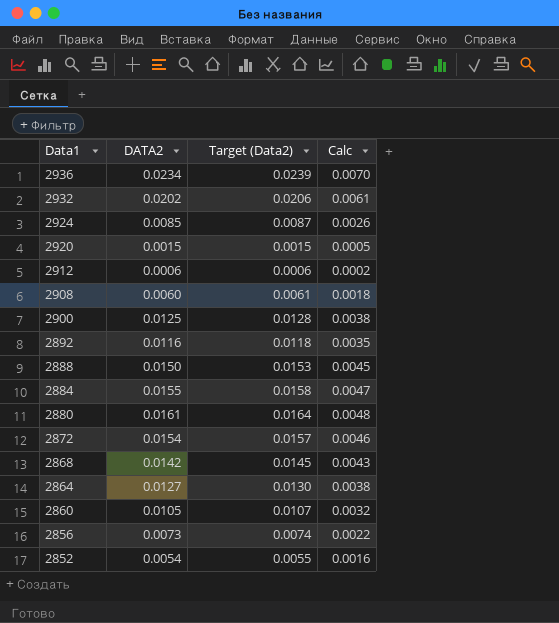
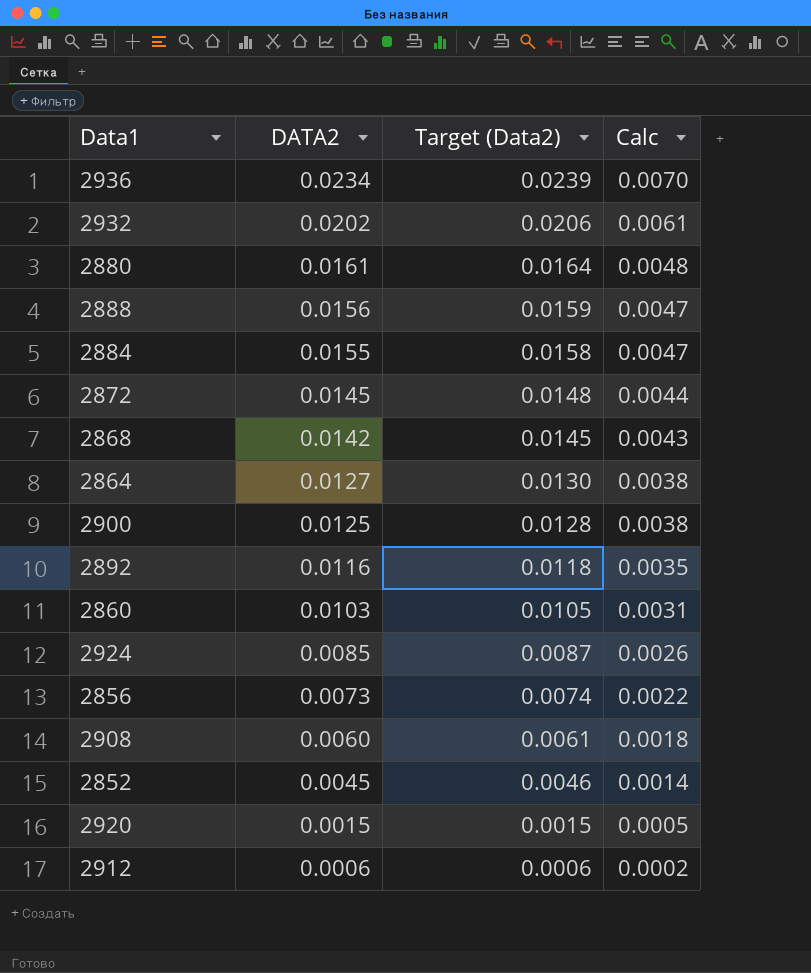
row order: Data1 descending -> DATA2 descending
2888 | DATA2: 0.0150 -> 0.0156
2888 | Target (Data2): 0.0153 -> 0.0159
2888 | Calc: 0.0045 -> 0.0047
2872 | DATA2: 0.0154 -> 0.0145
2872 | Target (Data2): 0.0157 -> 0.0148
2872 | Calc: 0.0046 -> 0.0044
2860 | DATA2: 0.0105 -> 0.0103
2860 | Target (Data2): 0.0107 -> 0.0105
2860 | Calc: 0.0032 -> 0.0031
2852 | DATA2: 0.0054 -> 0.0045
2852 | Target (Data2): 0.0055 -> 0.0046
2852 | Calc: 0.0016 -> 0.0014

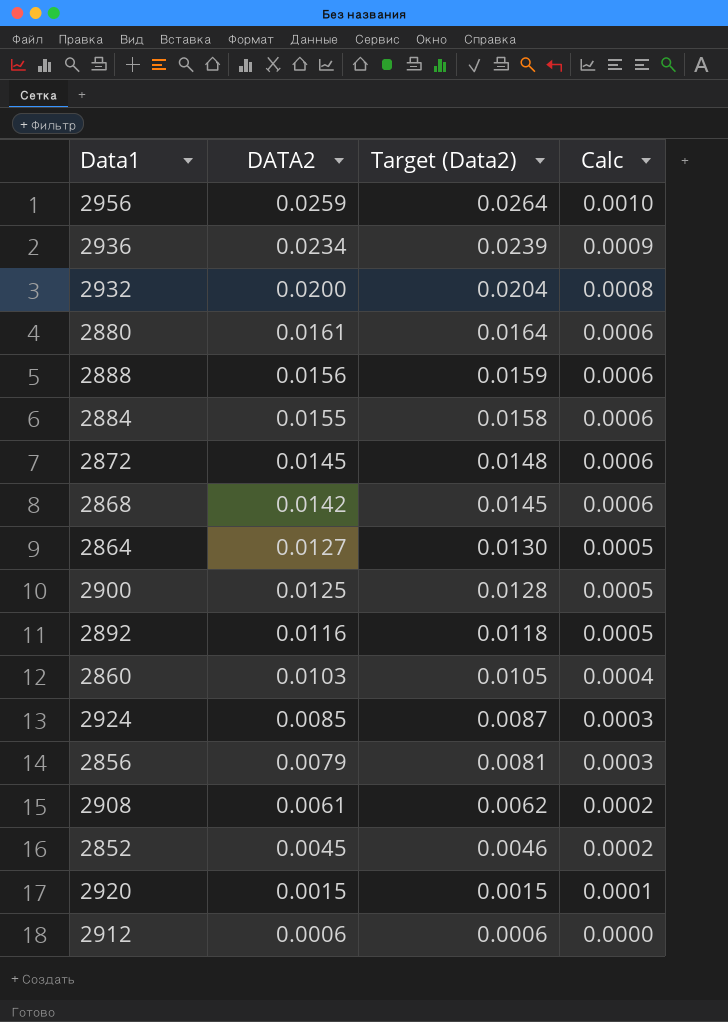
column Calc | formula: [DATA2] * 0.3 -> [DATA2] * 0.04
row 2956: none -> 0.0259 | 0.0264 | 0.0010
2932 | DATA2: 0.0202 -> 0.0200
2932 | Target (Data2): 0.0206 -> 0.0204
2856 | DATA2: 0.0073 -> 0.0079
2856 | Target (Data2): 0.0074 -> 0.0081
2908 | DATA2: 0.0060 -> 0.0061
2908 | Target (Data2): 0.0061 -> 0.0062

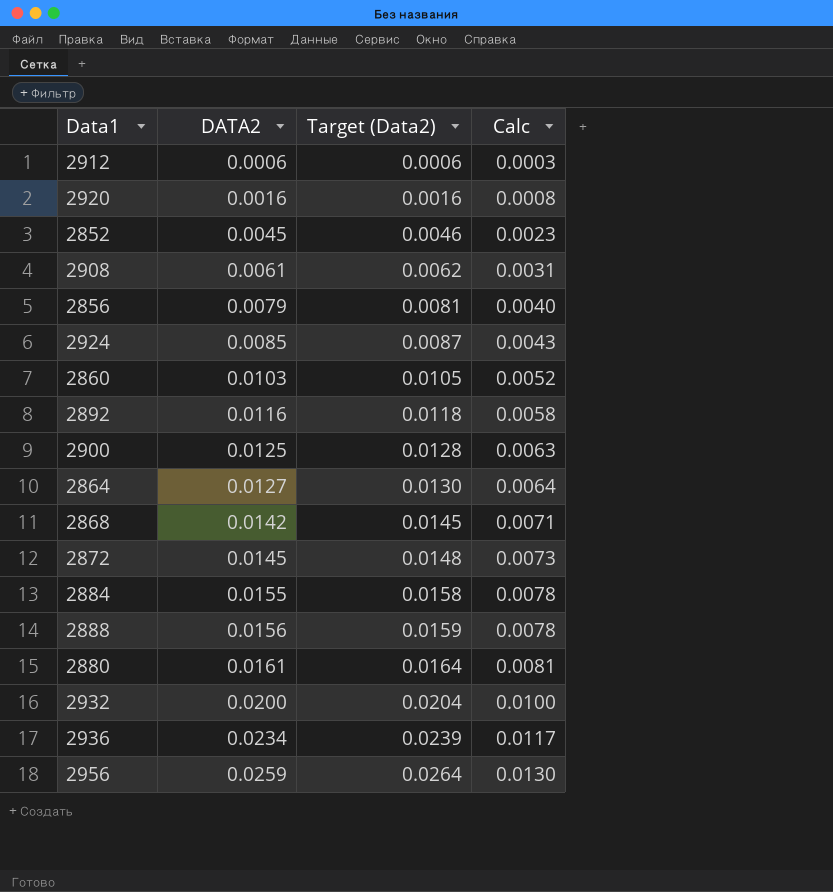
row order: DATA2 descending -> DATA2 ascending
column Calc | formula: [DATA2] * 0.04 -> [DATA2] * 0.5
2920 | DATA2: 0.0015 -> 0.0016
2920 | Target (Data2): 0.0015 -> 0.0016

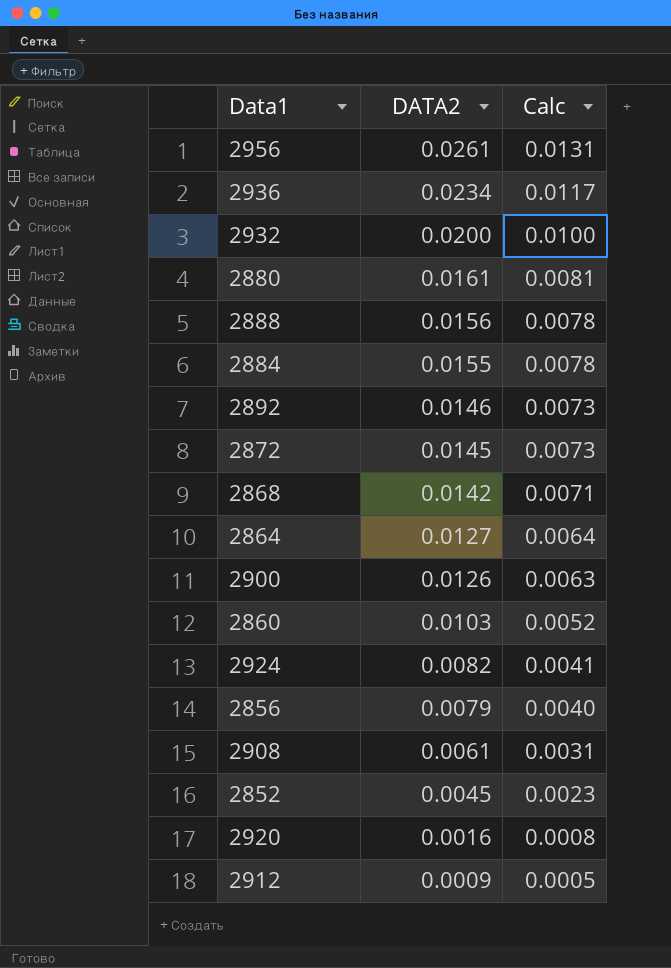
row order: DATA2 ascending -> DATA2 descending
column Target (Data2) | formula: [DATA2] * 1.02 -> none
2956 | DATA2: 0.0259 -> 0.0261
2956 | Calc: 0.0130 -> 0.0131
2892 | DATA2: 0.0116 -> 0.0146
2892 | Calc: 0.0058 -> 0.0073
2900 | DATA2: 0.0125 -> 0.0126
2924 | DATA2: 0.0085 -> 0.0082
2924 | Calc: 0.0043 -> 0.0041
2912 | DATA2: 0.0006 -> 0.0009
2912 | Calc: 0.0003 -> 0.0005

